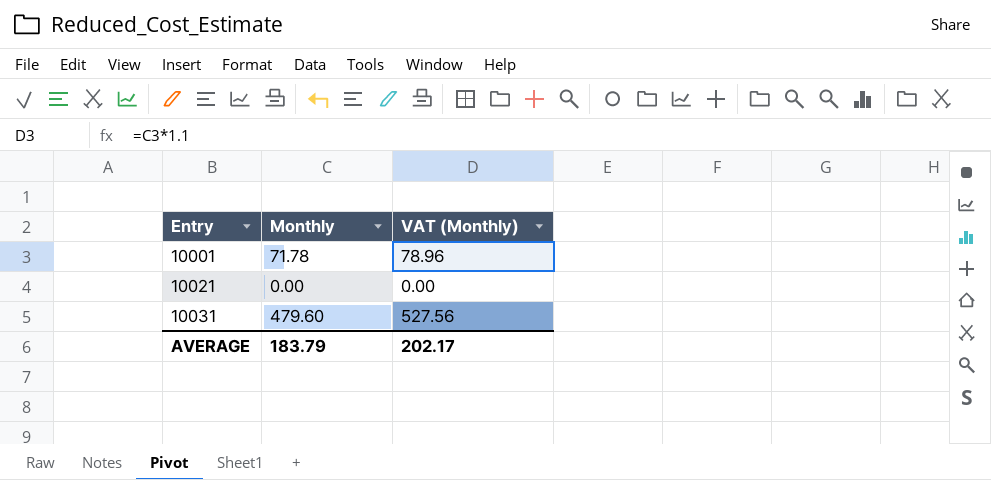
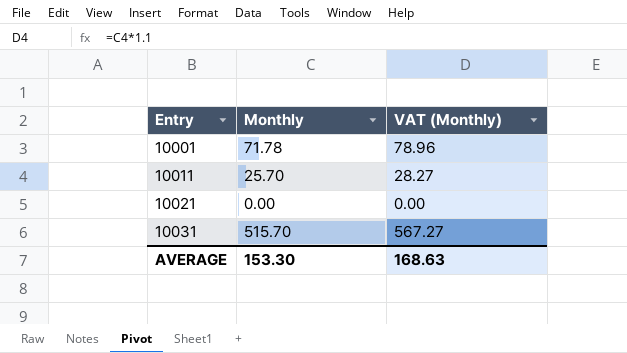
row 10011: none -> 25.70 | 28.27
10031 | Monthly: 479.60 -> 515.70
10031 | VAT (Monthly): 527.56 -> 567.27
AVERAGE | Monthly: 183.79 -> 153.30
AVERAGE | VAT (Monthly): 202.17 -> 168.63

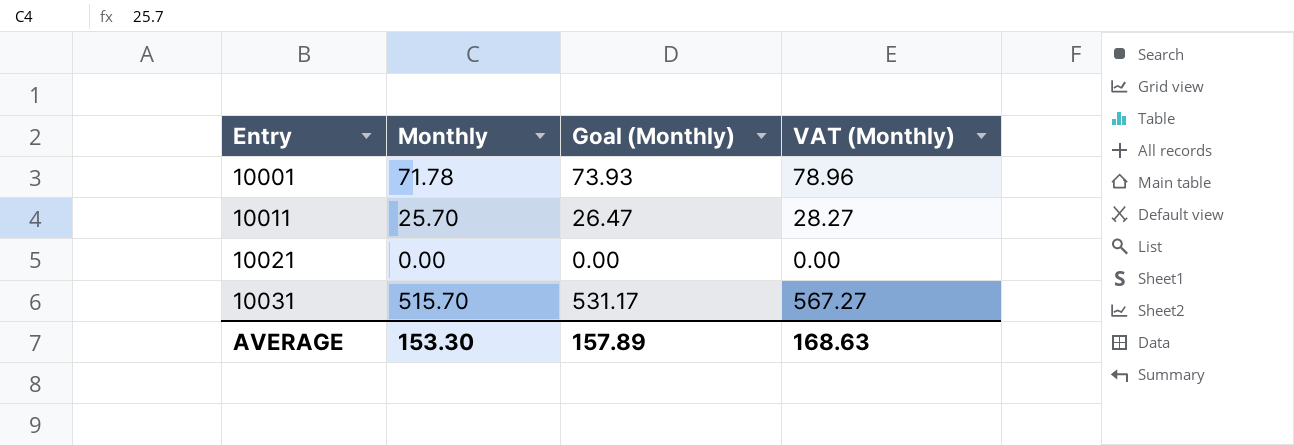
column Goal (Monthly) | formula: none -> [Monthly] * 1.03

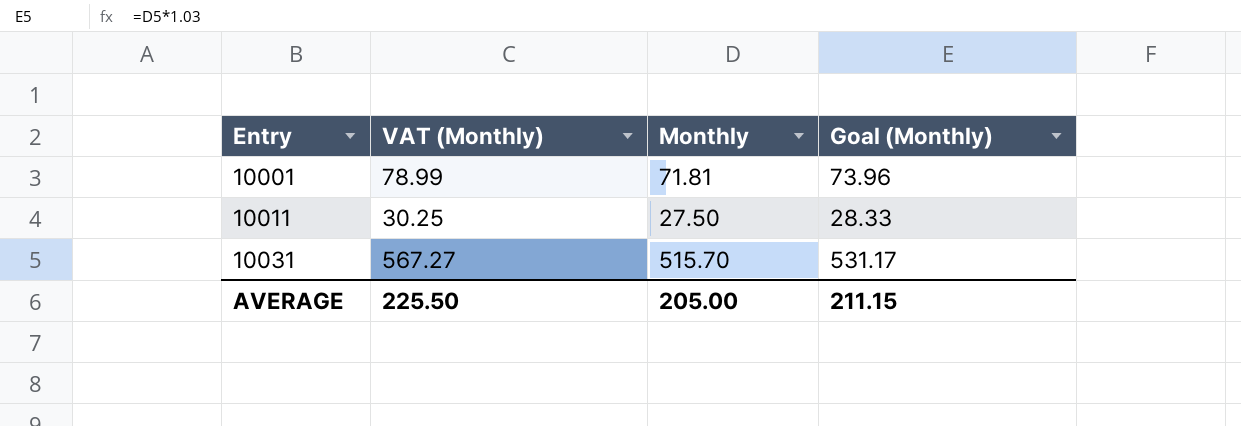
column VAT (Monthly) | position: 4 -> 2
row 10021: 0.00 | 0.00 | 0.00 -> none
10001 | VAT (Monthly): 78.96 -> 78.99
10001 | Monthly: 71.78 -> 71.81
10001 | Goal (Monthly): 73.93 -> 73.96
10011 | VAT (Monthly): 28.27 -> 30.25
10011 | Monthly: 25.70 -> 27.50
10011 | Goal (Monthly): 26.47 -> 28.33
AVERAGE | VAT (Monthly): 168.63 -> 225.50
AVERAGE | Monthly: 153.30 -> 205.00
AVERAGE | Goal (Monthly): 157.89 -> 211.15

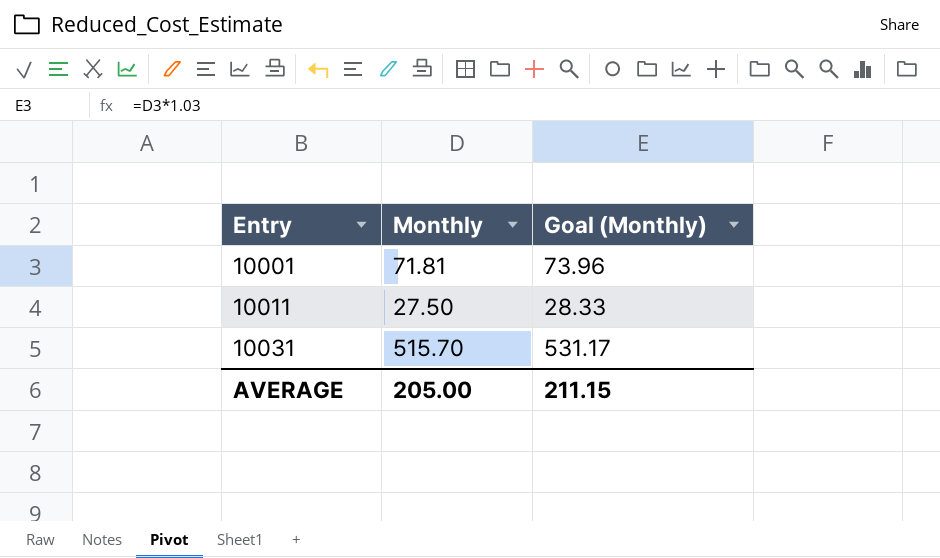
column VAT (Monthly) | formula: [Monthly] * 1.1 -> none

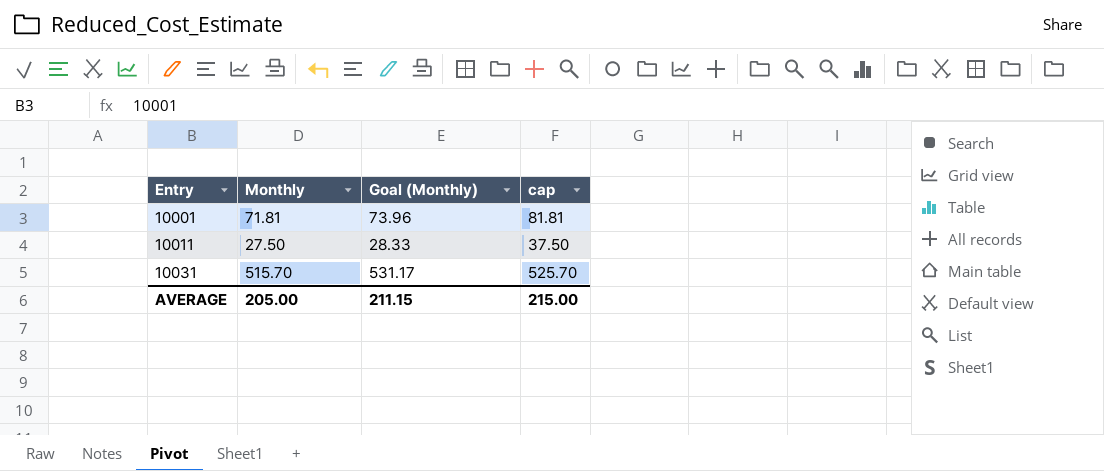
column cap | formula: none -> [Monthly] + 10

